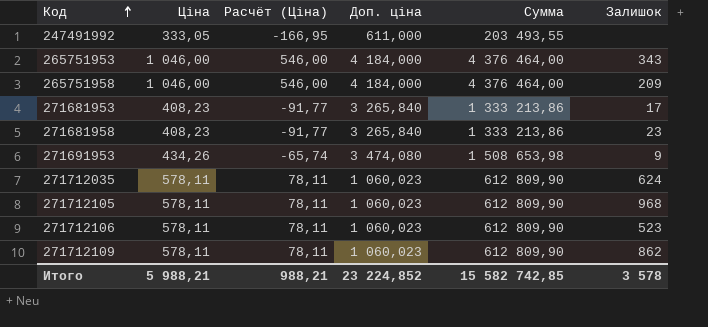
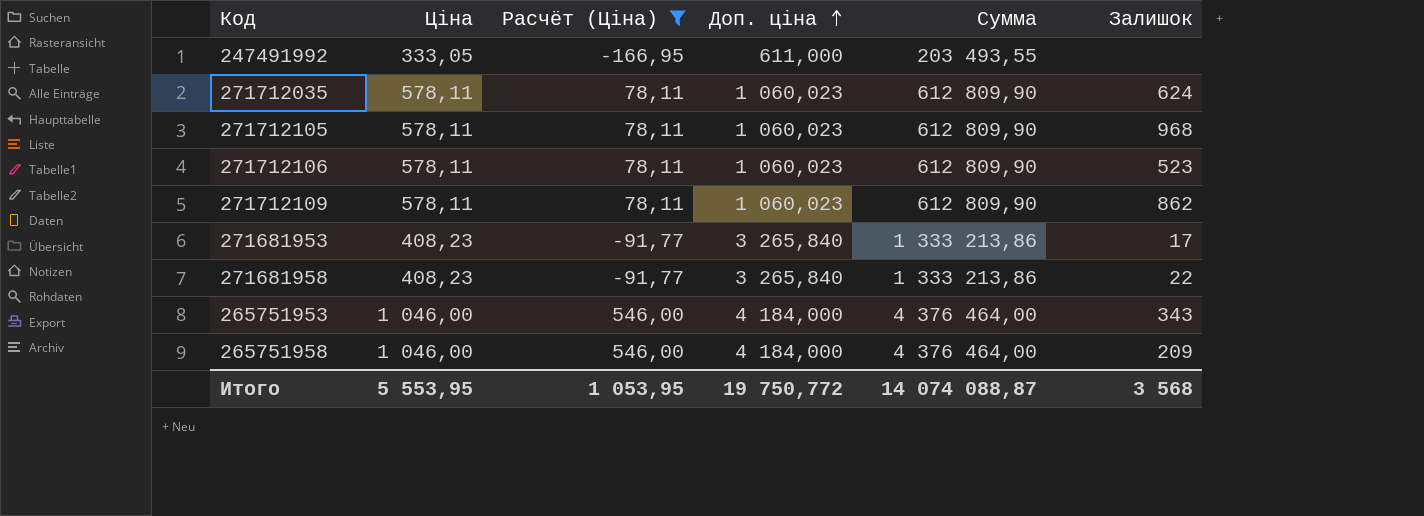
filter: none -> Расчёт (Ціна) != -65,74
row order: Код ascending -> Доп. ціна ascending
271681958 | Залишок: 23 -> 22
Итого | Ціна: 5 988,21 -> 5 553,95
Итого | Расчёт (Ціна): 988,21 -> 1 053,95
Итого | Доп. ціна: 23 224,852 -> 19 750,772
Итого | Сумма: 15 582 742,85 -> 14 074 088,87
Итого | Залишок: 3 578 -> 3 568

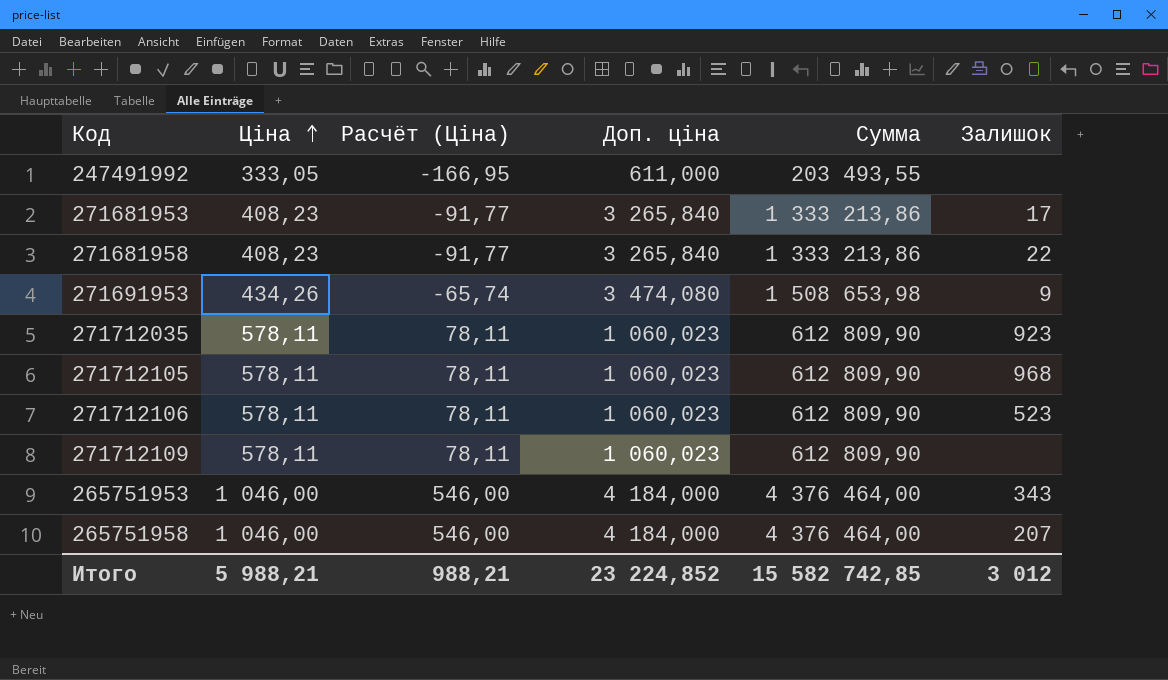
filter: Расчёт (Ціна) != -65,74 -> none
row order: Доп. ціна ascending -> Ціна ascending
271712035 | Залишок: 624 -> 923
271712109 | Залишок: 862 -> none
265751958 | Залишок: 209 -> 207
Итого | Ціна: 5 553,95 -> 5 988,21
Итого | Расчёт (Ціна): 1 053,95 -> 988,21
Итого | Доп. ціна: 19 750,772 -> 23 224,852
Итого | Сумма: 14 074 088,87 -> 15 582 742,85
Итого | Залишок: 3 568 -> 3 012

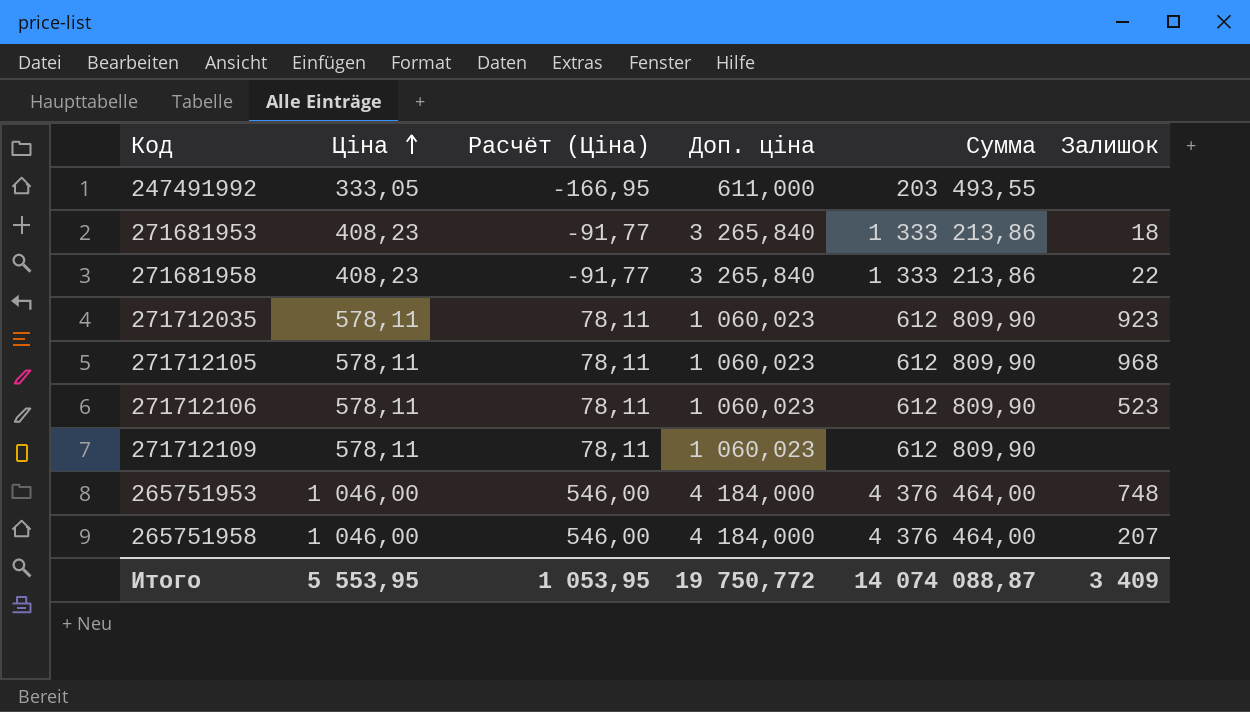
row 271691953: 434,26 | -65,74 | 3 474,080 | 1 508 653,98 | 9 -> none
271681953 | Залишок: 17 -> 18
265751953 | Залишок: 343 -> 748
Итого | Ціна: 5 988,21 -> 5 553,95
Итого | Расчёт (Ціна): 988,21 -> 1 053,95
Итого | Доп. ціна: 23 224,852 -> 19 750,772
Итого | Сумма: 15 582 742,85 -> 14 074 088,87
Итого | Залишок: 3 012 -> 3 409

